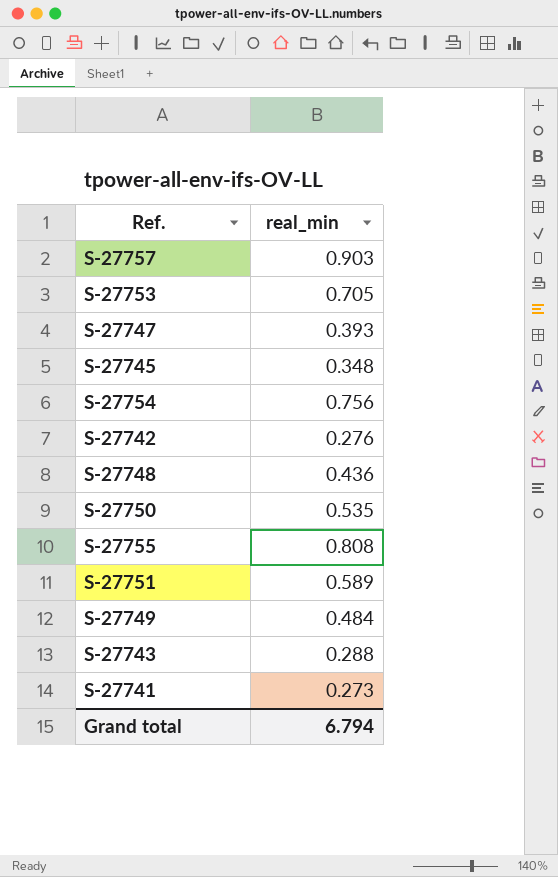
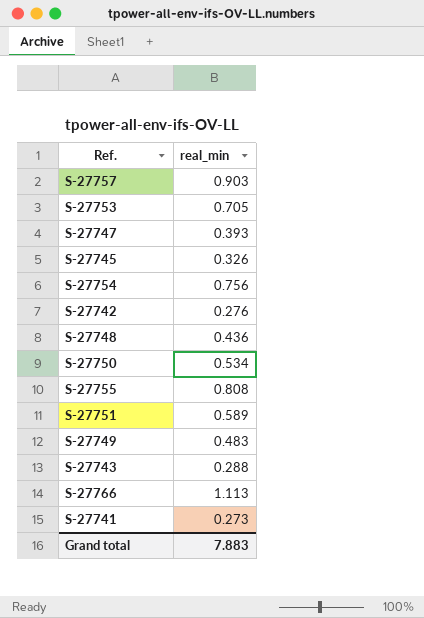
S-27745 | real_min: 0.348 -> 0.326
S-27750 | real_min: 0.535 -> 0.534
S-27749 | real_min: 0.484 -> 0.483
row S-27766: none -> 1.113
Grand total | real_min: 6.794 -> 7.883

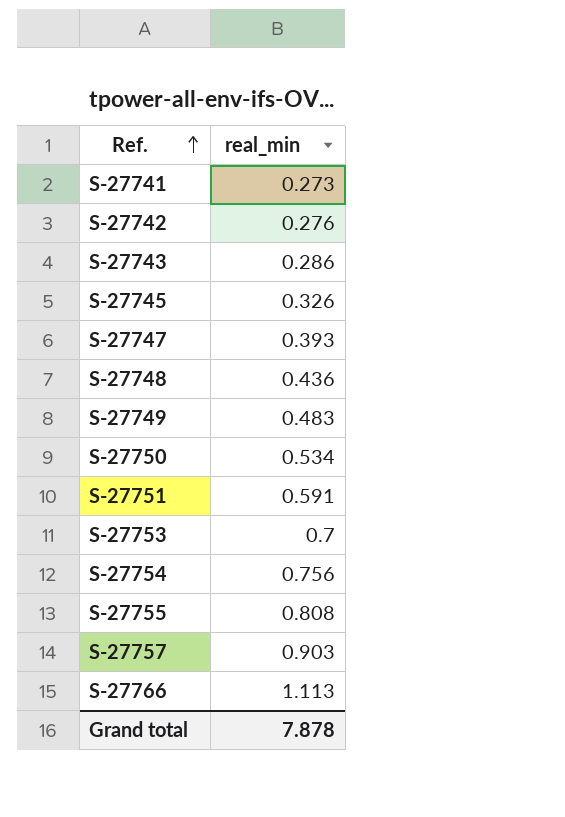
row order: none -> Ref. ascending
S-27743 | real_min: 0.288 -> 0.286
S-27751 | real_min: 0.589 -> 0.591
S-27753 | real_min: 0.705 -> 0.7
Grand total | real_min: 7.883 -> 7.878

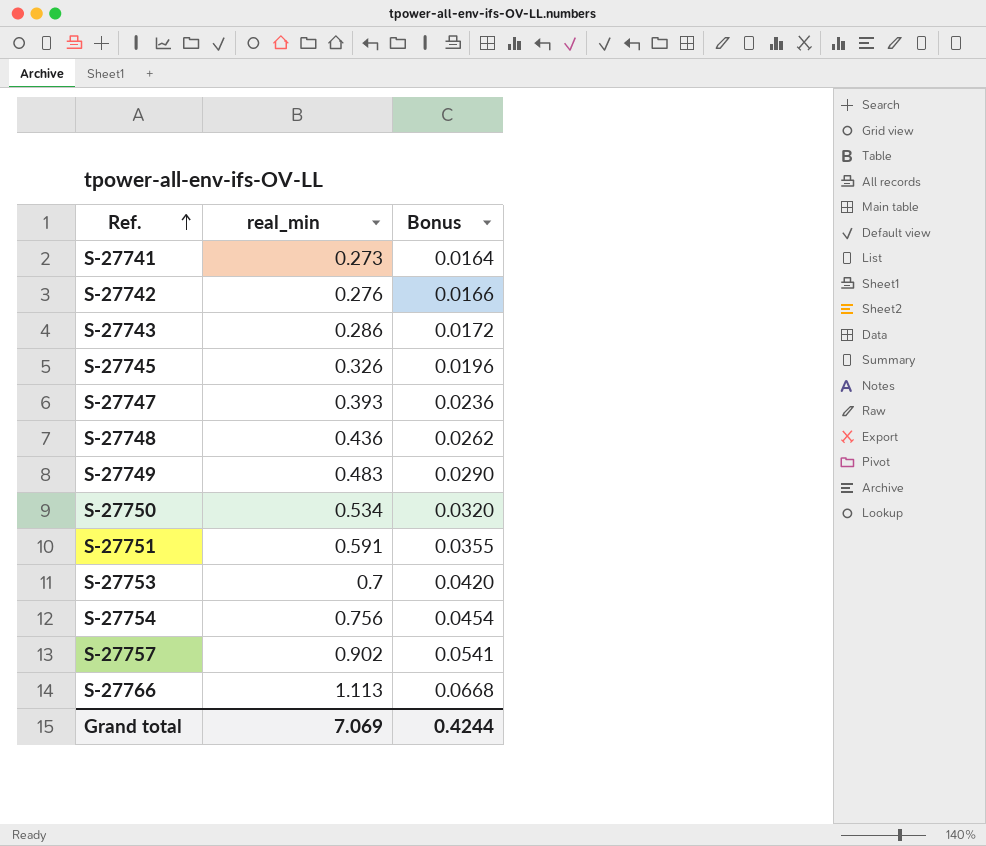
column Bonus | formula: none -> [real_min] * 0.06
row S-27755: 0.808 -> none
S-27757 | real_min: 0.903 -> 0.902
Grand total | real_min: 7.878 -> 7.069

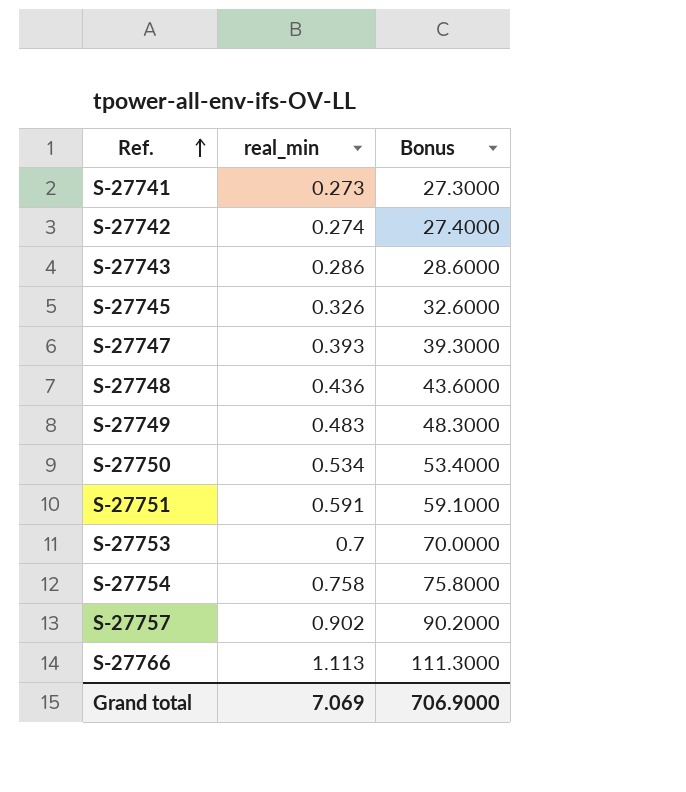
column Bonus | formula: [real_min] * 0.06 -> [real_min] * 100
S-27742 | real_min: 0.276 -> 0.274
S-27754 | real_min: 0.756 -> 0.758
Grand total | Bonus: 0.4244 -> 706.9000

